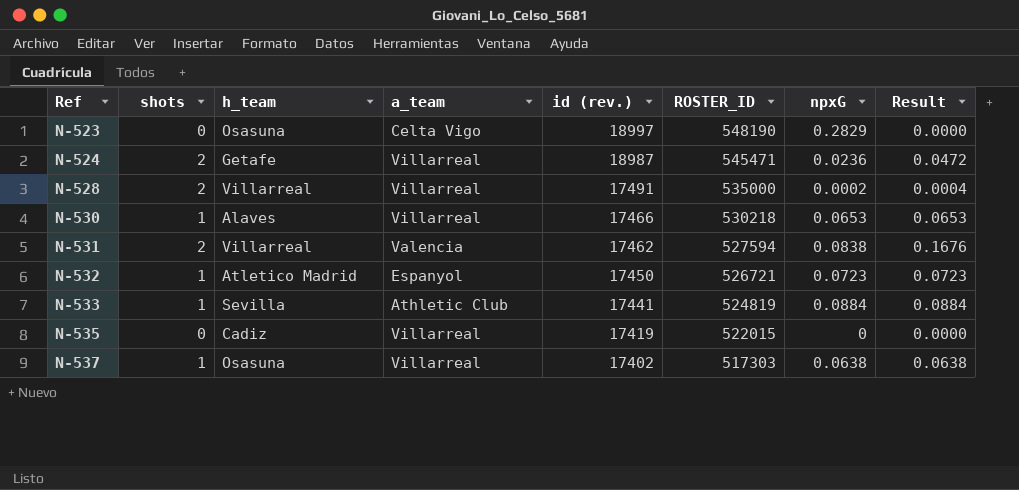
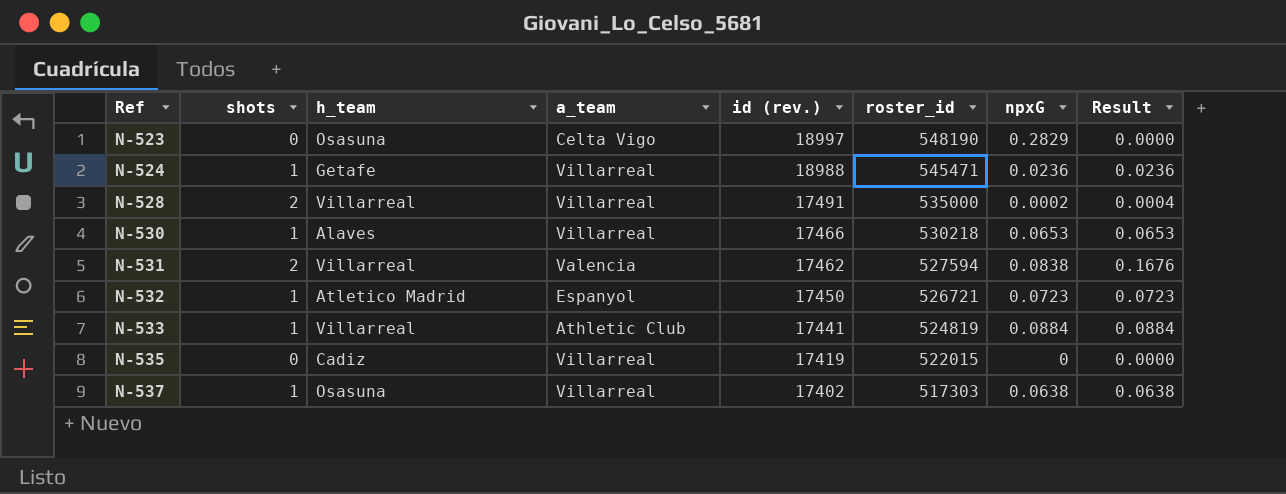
column name: ROSTER_ID -> roster_id
N-524 | shots: 2 -> 1
N-524 | id (rev.): 18987 -> 18988
N-524 | Result: 0.0472 -> 0.0236
N-533 | h_team: Sevilla -> Villarreal

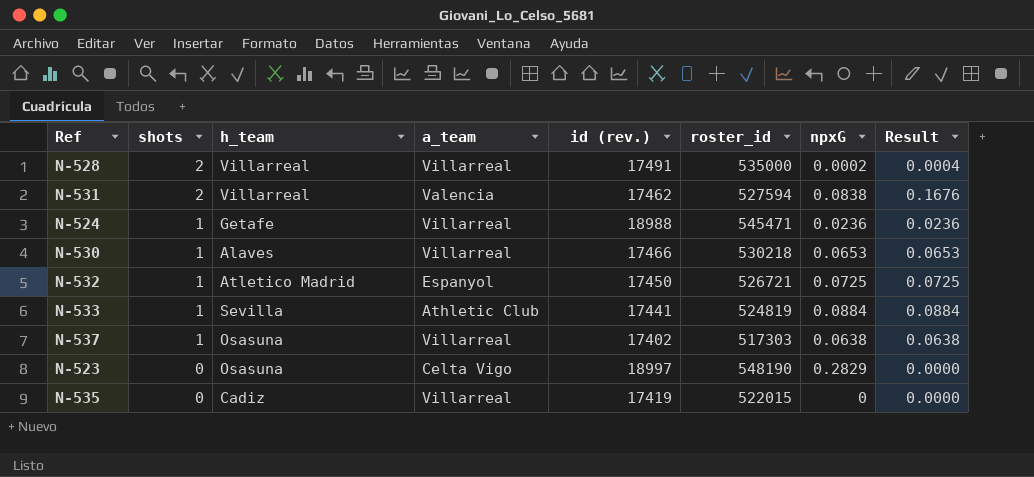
row order: Ref ascending -> shots descending
N-532 | npxG: 0.0723 -> 0.0725
N-532 | Result: 0.0723 -> 0.0725
N-533 | h_team: Villarreal -> Sevilla

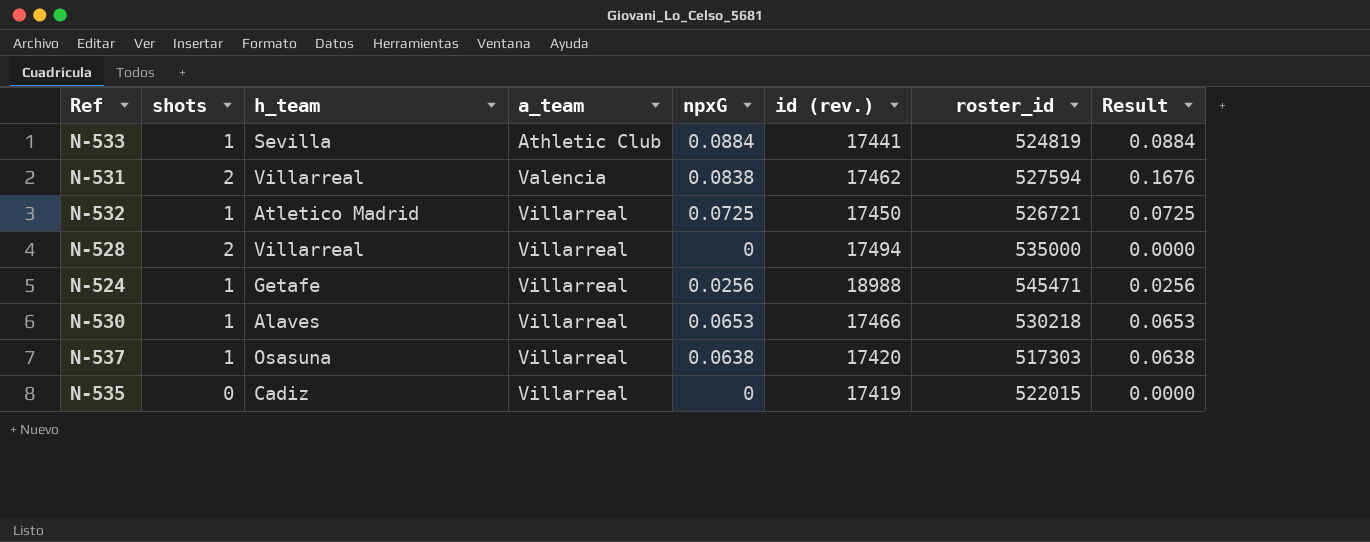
row order: shots descending -> a_team ascending
column npxG | position: 7 -> 5
row N-523: 0 | Osasuna | Celta Vigo | 18997 | 548190 | 0.2829 | 0.0000 -> none
N-532 | a_team: Espanyol -> Villarreal
N-528 | npxG: 0.0002 -> 0
N-528 | id (rev.): 17491 -> 17494
N-528 | Result: 0.0004 -> 0.0000
N-524 | npxG: 0.0236 -> 0.0256
N-524 | Result: 0.0236 -> 0.0256
N-537 | id (rev.): 17402 -> 17420

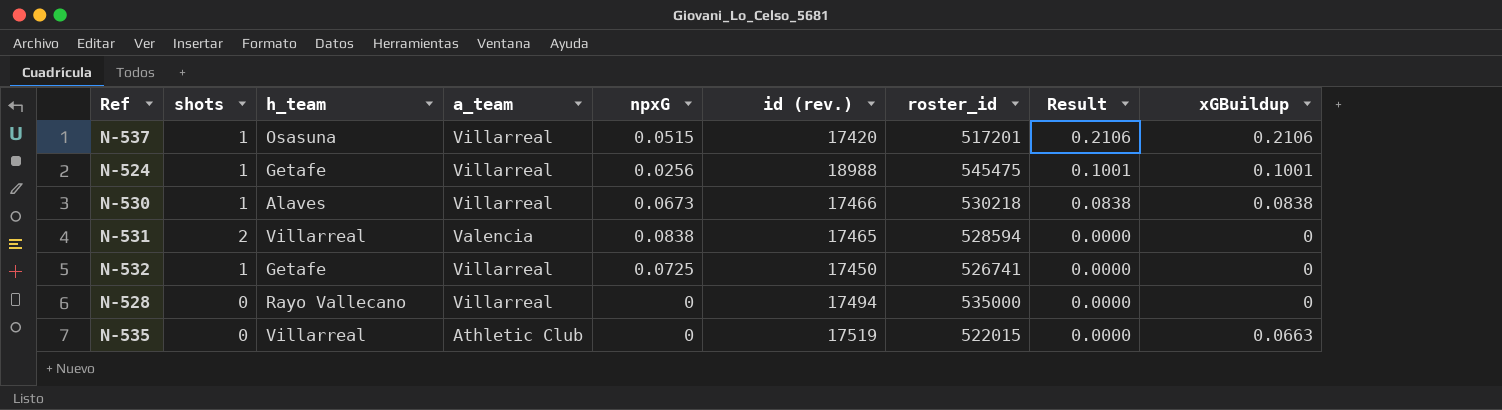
row order: a_team ascending -> Result descending
column Result | formula: [shots] * [npxG] -> [shots] * [xGBuildup]
column xGBuildup | position: none -> 9
row N-533: 1 | Sevilla | Athletic Club | 0.0884 | 17441 | 524819 | 0.0884 -> none
N-537 | npxG: 0.0638 -> 0.0515
N-537 | roster_id: 517303 -> 517201
N-524 | roster_id: 545471 -> 545475
N-530 | npxG: 0.0653 -> 0.0673
N-531 | id (rev.): 17462 -> 17465
N-531 | roster_id: 527594 -> 528594
N-532 | h_team: Atletico Madrid -> Getafe
N-532 | roster_id: 526721 -> 526741
N-528 | shots: 2 -> 0
N-528 | h_team: Villarreal -> Rayo Vallecano
N-535 | h_team: Cadiz -> Villarreal
N-535 | a_team: Villarreal -> Athletic Club
N-535 | id (rev.): 17419 -> 17519

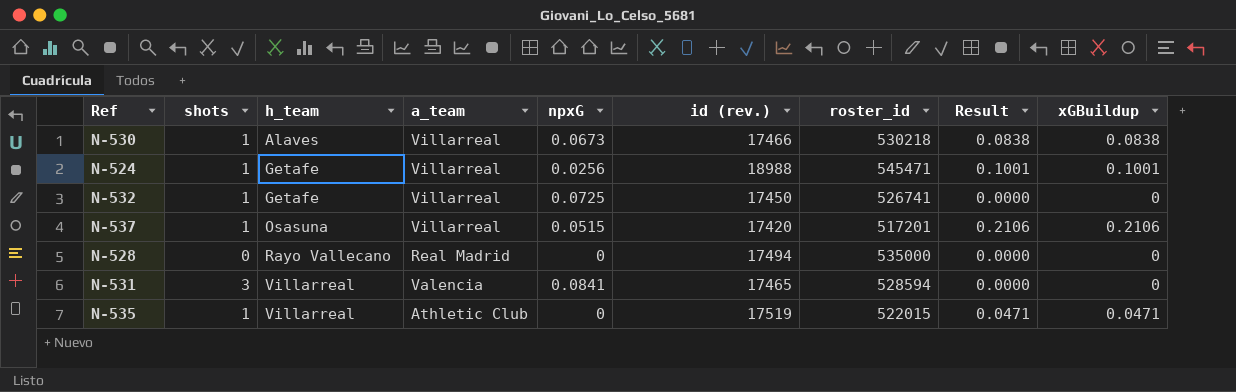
row order: Result descending -> h_team ascending
N-524 | roster_id: 545475 -> 545471
N-528 | a_team: Villarreal -> Real Madrid
N-531 | shots: 2 -> 3
N-531 | npxG: 0.0838 -> 0.0841
N-535 | shots: 0 -> 1
N-535 | Result: 0.0000 -> 0.0471
N-535 | xGBuildup: 0.0663 -> 0.0471

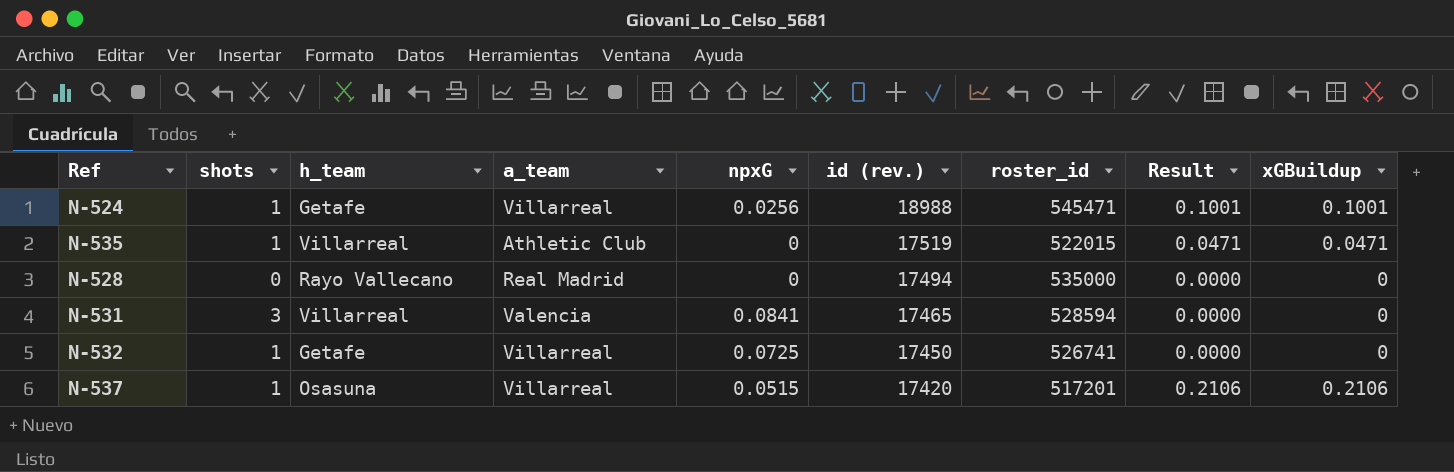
row order: h_team ascending -> id (rev.) descending
row N-530: 1 | Alaves | Villarreal | 0.0673 | 17466 | 530218 | 0.0838 | 0.0838 -> none

